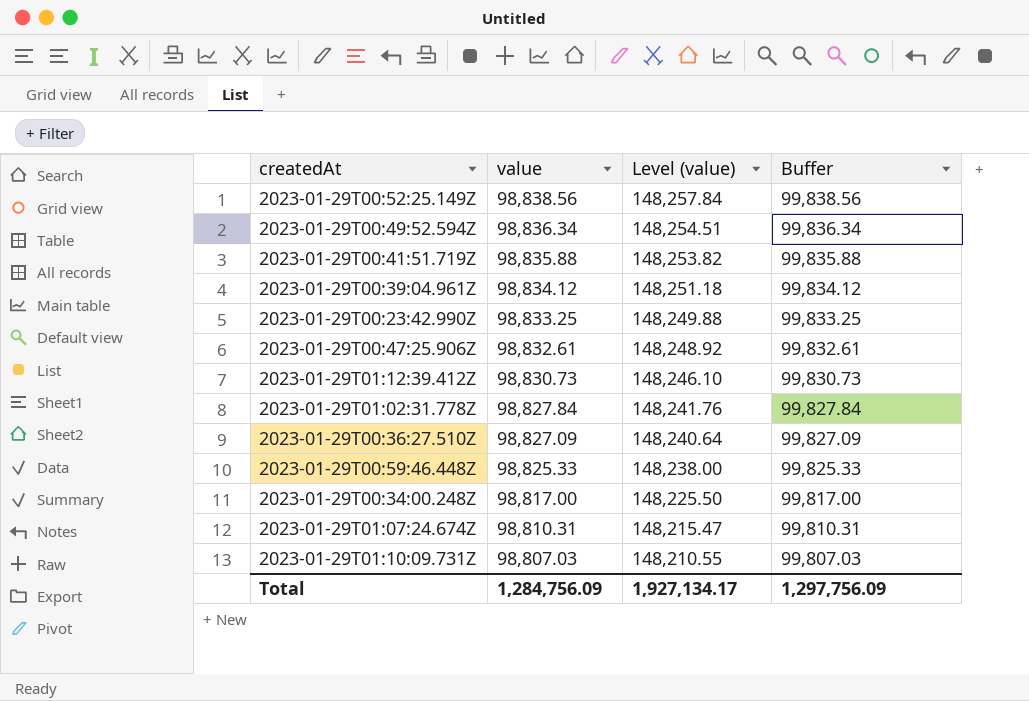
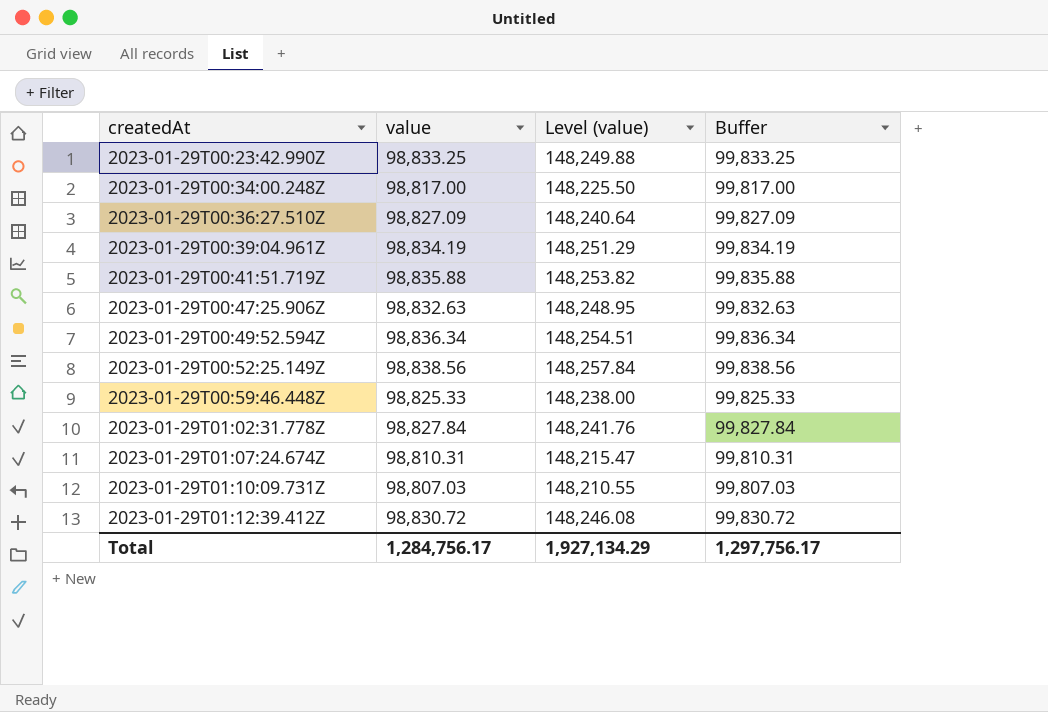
row order: value descending -> createdAt ascending
2023-01-29T00:39:04.961Z | value: 98,834.12 -> 98,834.19
2023-01-29T00:39:04.961Z | Level (value): 148,251.18 -> 148,251.29
2023-01-29T00:39:04.961Z | Buffer: 99,834.12 -> 99,834.19
2023-01-29T00:47:25.906Z | value: 98,832.61 -> 98,832.63
2023-01-29T00:47:25.906Z | Level (value): 148,248.92 -> 148,248.95
2023-01-29T00:47:25.906Z | Buffer: 99,832.61 -> 99,832.63
2023-01-29T01:12:39.412Z | value: 98,830.73 -> 98,830.72
2023-01-29T01:12:39.412Z | Level (value): 148,246.10 -> 148,246.08
2023-01-29T01:12:39.412Z | Buffer: 99,830.73 -> 99,830.72
Total | value: 1,284,756.09 -> 1,284,756.17
Total | Level (value): 1,927,134.17 -> 1,927,134.29
Total | Buffer: 1,297,756.09 -> 1,297,756.17

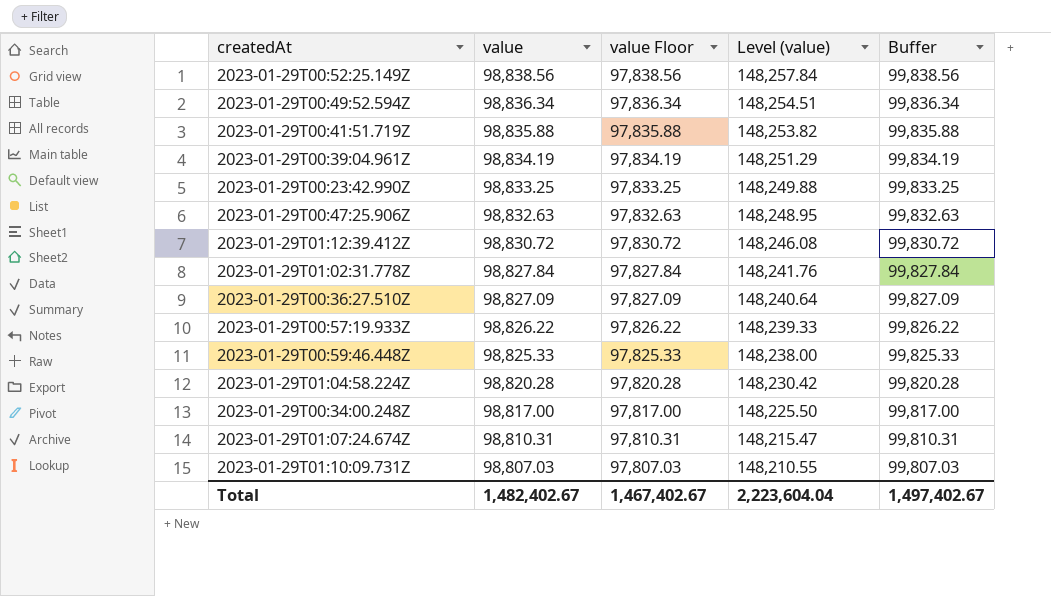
row order: createdAt ascending -> value descending
column value Floor | formula: none -> [value] - 1000
row 2023-01-29T00:57:19.933Z: none -> 98,826.22 | 97,826.22 | 148,239.33 | 99,826.22
row 2023-01-29T01:04:58.224Z: none -> 98,820.28 | 97,820.28 | 148,230.42 | 99,820.28
Total | value: 1,284,756.17 -> 1,482,402.67
Total | Level (value): 1,927,134.29 -> 2,223,604.04
Total | Buffer: 1,297,756.17 -> 1,497,402.67

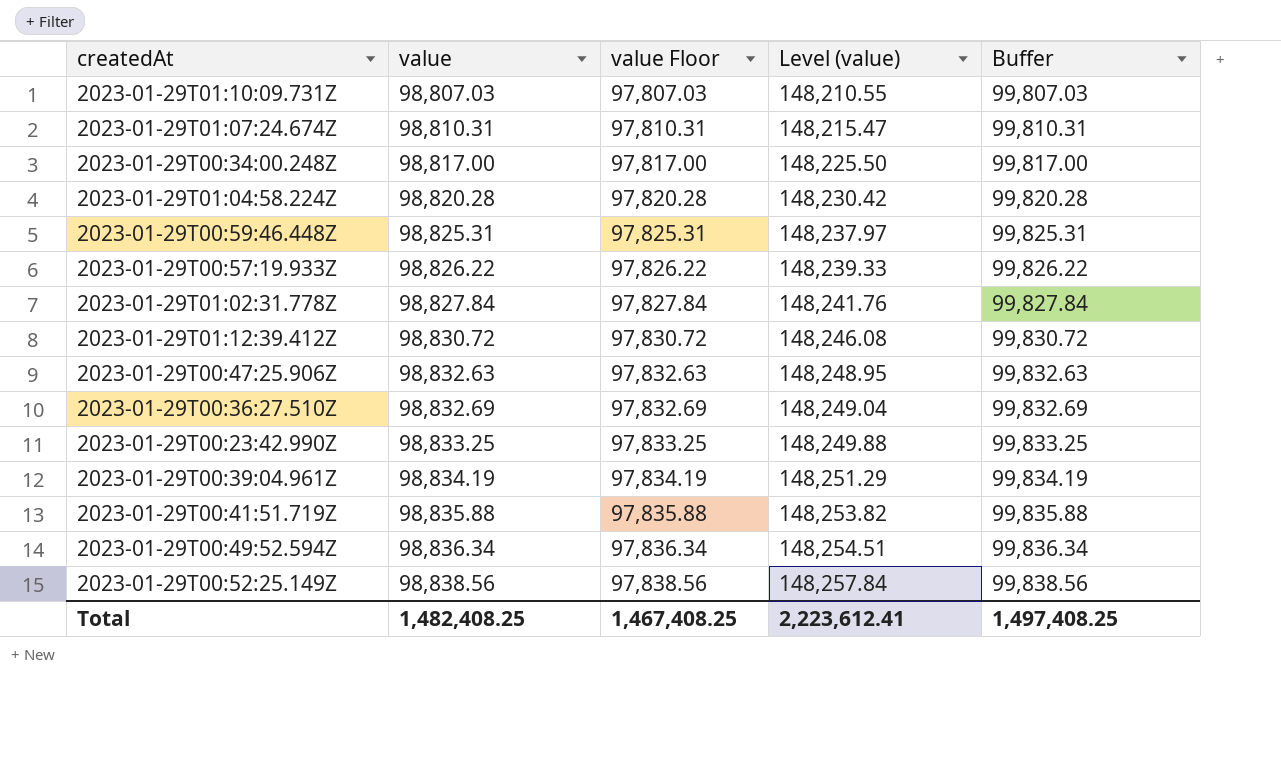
row order: value descending -> value ascending
2023-01-29T00:59:46.448Z | value: 98,825.33 -> 98,825.31
2023-01-29T00:59:46.448Z | value Floor: 97,825.33 -> 97,825.31
2023-01-29T00:59:46.448Z | Level (value): 148,238.00 -> 148,237.97
2023-01-29T00:59:46.448Z | Buffer: 99,825.33 -> 99,825.31
2023-01-29T00:36:27.510Z | value: 98,827.09 -> 98,832.69
2023-01-29T00:36:27.510Z | value Floor: 97,827.09 -> 97,832.69
2023-01-29T00:36:27.510Z | Level (value): 148,240.64 -> 148,249.04
2023-01-29T00:36:27.510Z | Buffer: 99,827.09 -> 99,832.69
Total | value: 1,482,402.67 -> 1,482,408.25
Total | value Floor: 1,467,402.67 -> 1,467,408.25
Total | Level (value): 2,223,604.04 -> 2,223,612.41
Total | Buffer: 1,497,402.67 -> 1,497,408.25

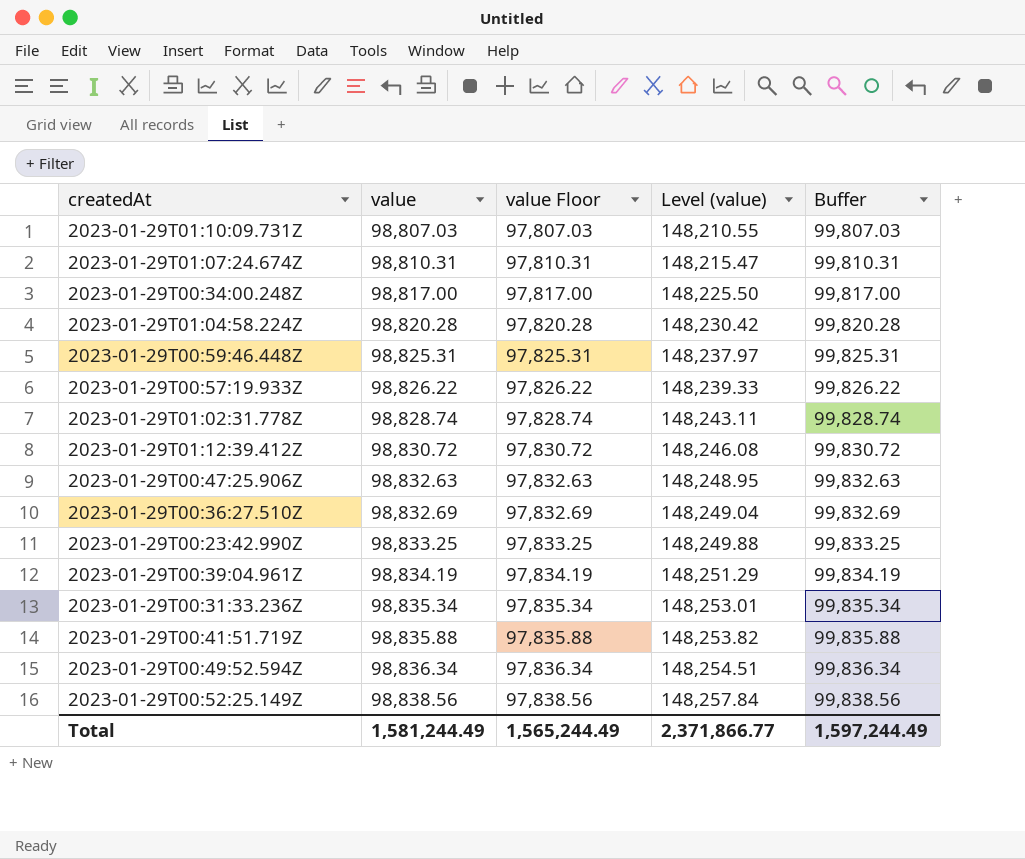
2023-01-29T01:02:31.778Z | value: 98,827.84 -> 98,828.74
2023-01-29T01:02:31.778Z | value Floor: 97,827.84 -> 97,828.74
2023-01-29T01:02:31.778Z | Level (value): 148,241.76 -> 148,243.11
2023-01-29T01:02:31.778Z | Buffer: 99,827.84 -> 99,828.74
row 2023-01-29T00:31:33.236Z: none -> 98,835.34 | 97,835.34 | 148,253.01 | 99,835.34
Total | value: 1,482,408.25 -> 1,581,244.49
Total | value Floor: 1,467,408.25 -> 1,565,244.49
Total | Level (value): 2,223,612.41 -> 2,371,866.77
Total | Buffer: 1,497,408.25 -> 1,597,244.49

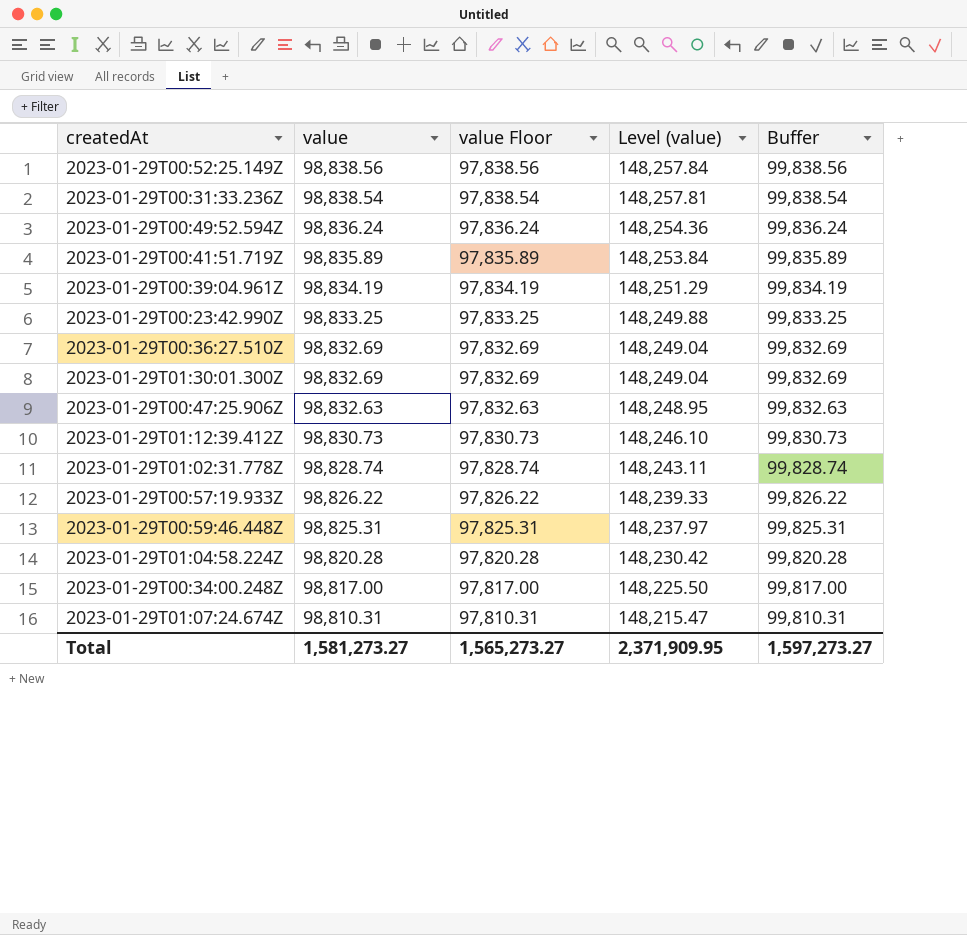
row order: value ascending -> value descending
row 2023-01-29T01:10:09.731Z: 98,807.03 | 97,807.03 | 148,210.55 | 99,807.03 -> none
2023-01-29T00:31:33.236Z | value: 98,835.34 -> 98,838.54
2023-01-29T00:31:33.236Z | value Floor: 97,835.34 -> 97,838.54
2023-01-29T00:31:33.236Z | Level (value): 148,253.01 -> 148,257.81
2023-01-29T00:31:33.236Z | Buffer: 99,835.34 -> 99,838.54
2023-01-29T00:49:52.594Z | value: 98,836.34 -> 98,836.24
2023-01-29T00:49:52.594Z | value Floor: 97,836.34 -> 97,836.24
2023-01-29T00:49:52.594Z | Level (value): 148,254.51 -> 148,254.36
2023-01-29T00:49:52.594Z | Buffer: 99,836.34 -> 99,836.24
2023-01-29T00:41:51.719Z | value: 98,835.88 -> 98,835.89
2023-01-29T00:41:51.719Z | value Floor: 97,835.88 -> 97,835.89
2023-01-29T00:41:51.719Z | Level (value): 148,253.82 -> 148,253.84
2023-01-29T00:41:51.719Z | Buffer: 99,835.88 -> 99,835.89
row 2023-01-29T01:30:01.300Z: none -> 98,832.69 | 97,832.69 | 148,249.04 | 99,832.69
2023-01-29T01:12:39.412Z | value: 98,830.72 -> 98,830.73
2023-01-29T01:12:39.412Z | value Floor: 97,830.72 -> 97,830.73
2023-01-29T01:12:39.412Z | Level (value): 148,246.08 -> 148,246.10
2023-01-29T01:12:39.412Z | Buffer: 99,830.72 -> 99,830.73
Total | value: 1,581,244.49 -> 1,581,273.27
Total | value Floor: 1,565,244.49 -> 1,565,273.27
Total | Level (value): 2,371,866.77 -> 2,371,909.95
Total | Buffer: 1,597,244.49 -> 1,597,273.27

